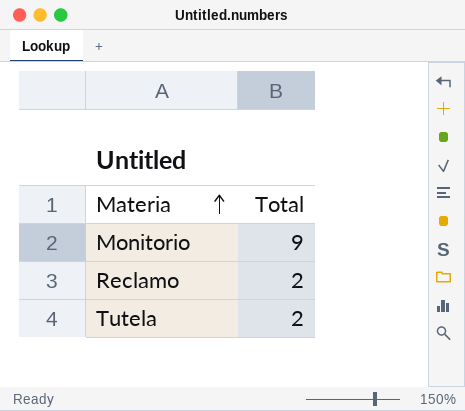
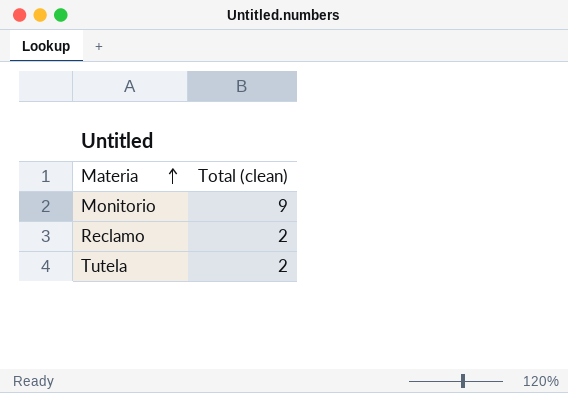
column name: Total -> Total (clean)

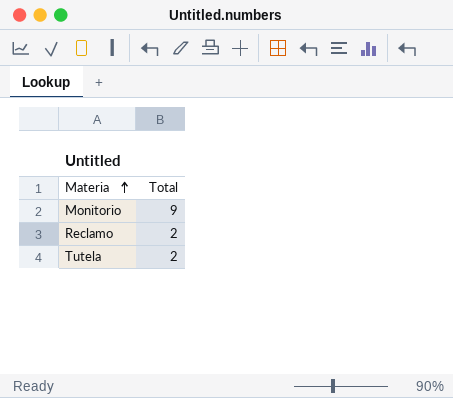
column name: Total (clean) -> Total

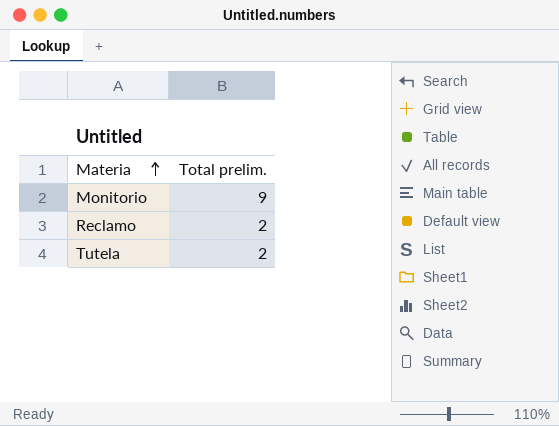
column name: Total -> Total prelim.

